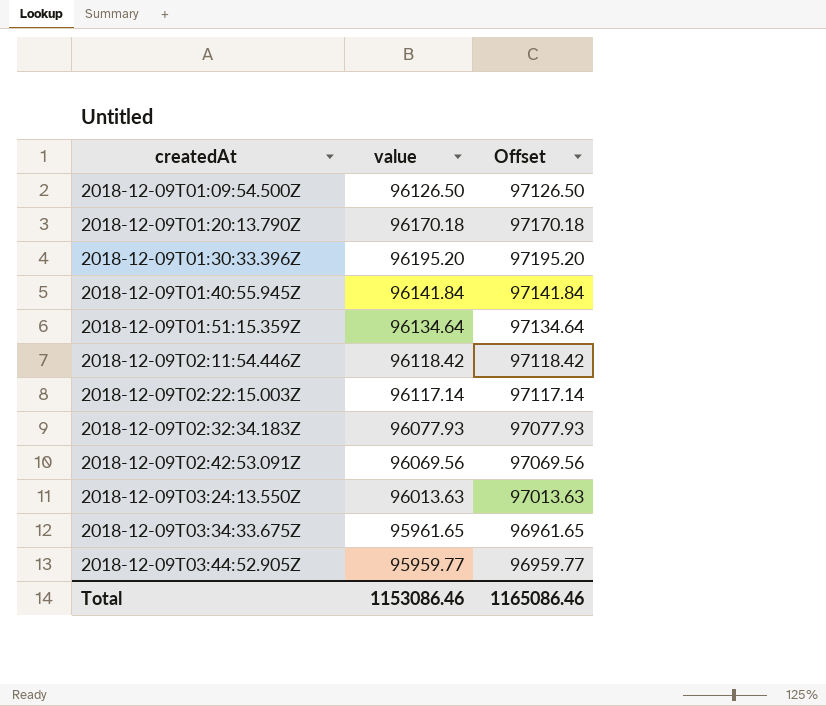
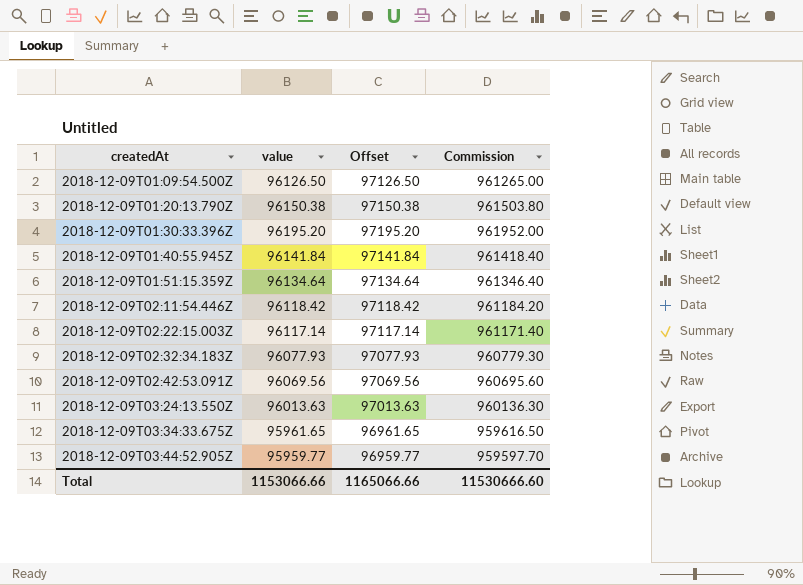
column Commission | formula: none -> [value] * 10
2018-12-09T01:20:13.790Z | value: 96170.18 -> 96150.38
2018-12-09T01:20:13.790Z | Offset: 97170.18 -> 97150.38
Total | value: 1153086.46 -> 1153066.66
Total | Offset: 1165086.46 -> 1165066.66

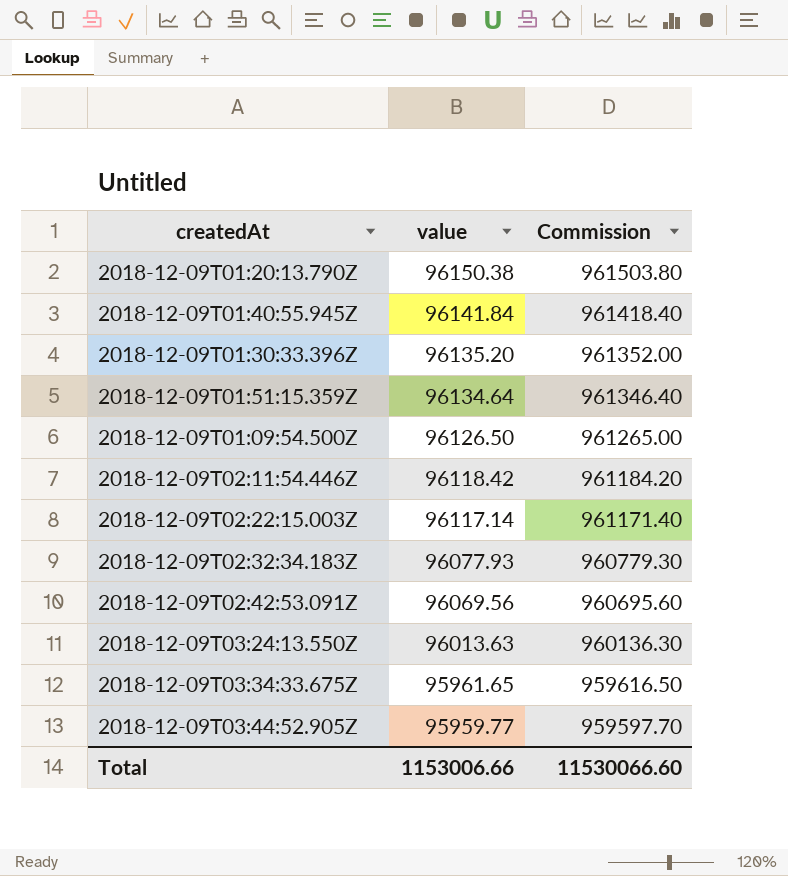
row order: createdAt ascending -> value descending
column Offset | formula: [value] + 1000 -> none
2018-12-09T01:30:33.396Z | value: 96195.20 -> 96135.20
2018-12-09T01:30:33.396Z | Commission: 961952.00 -> 961352.00
Total | value: 1153066.66 -> 1153006.66
Total | Commission: 11530666.60 -> 11530066.60

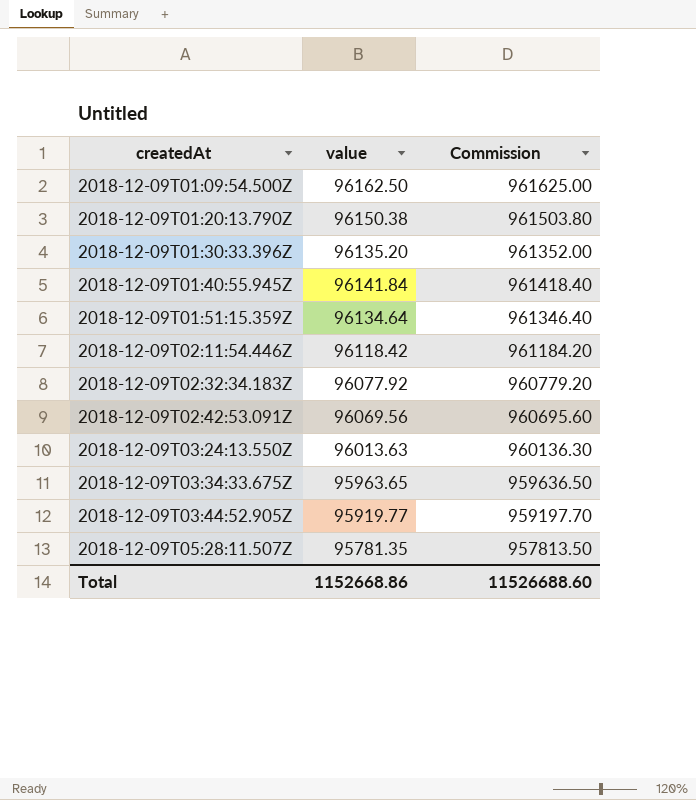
row order: value descending -> createdAt ascending
row 2018-12-09T02:22:15.003Z: 96117.14 | 961171.40 -> none
2018-12-09T01:09:54.500Z | value: 96126.50 -> 96162.50
2018-12-09T01:09:54.500Z | Commission: 961265.00 -> 961625.00
2018-12-09T02:32:34.183Z | value: 96077.93 -> 96077.92
2018-12-09T02:32:34.183Z | Commission: 960779.30 -> 960779.20
2018-12-09T03:34:33.675Z | value: 95961.65 -> 95963.65
2018-12-09T03:34:33.675Z | Commission: 959616.50 -> 959636.50
2018-12-09T03:44:52.905Z | value: 95959.77 -> 95919.77
2018-12-09T03:44:52.905Z | Commission: 959597.70 -> 959197.70
row 2018-12-09T05:28:11.507Z: none -> 95781.35 | 957813.50
Total | value: 1153006.66 -> 1152668.86
Total | Commission: 11530066.60 -> 11526688.60

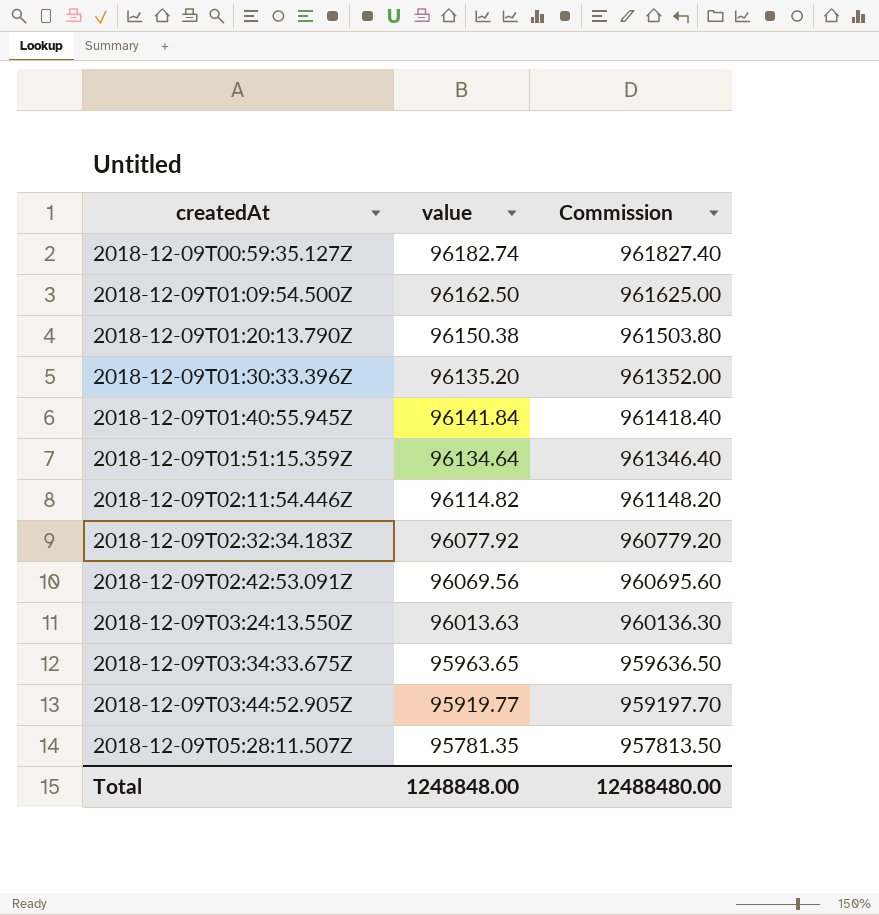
row 2018-12-09T00:59:35.127Z: none -> 96182.74 | 961827.40
2018-12-09T02:11:54.446Z | value: 96118.42 -> 96114.82
2018-12-09T02:11:54.446Z | Commission: 961184.20 -> 961148.20
Total | value: 1152668.86 -> 1248848.00
Total | Commission: 11526688.60 -> 12488480.00

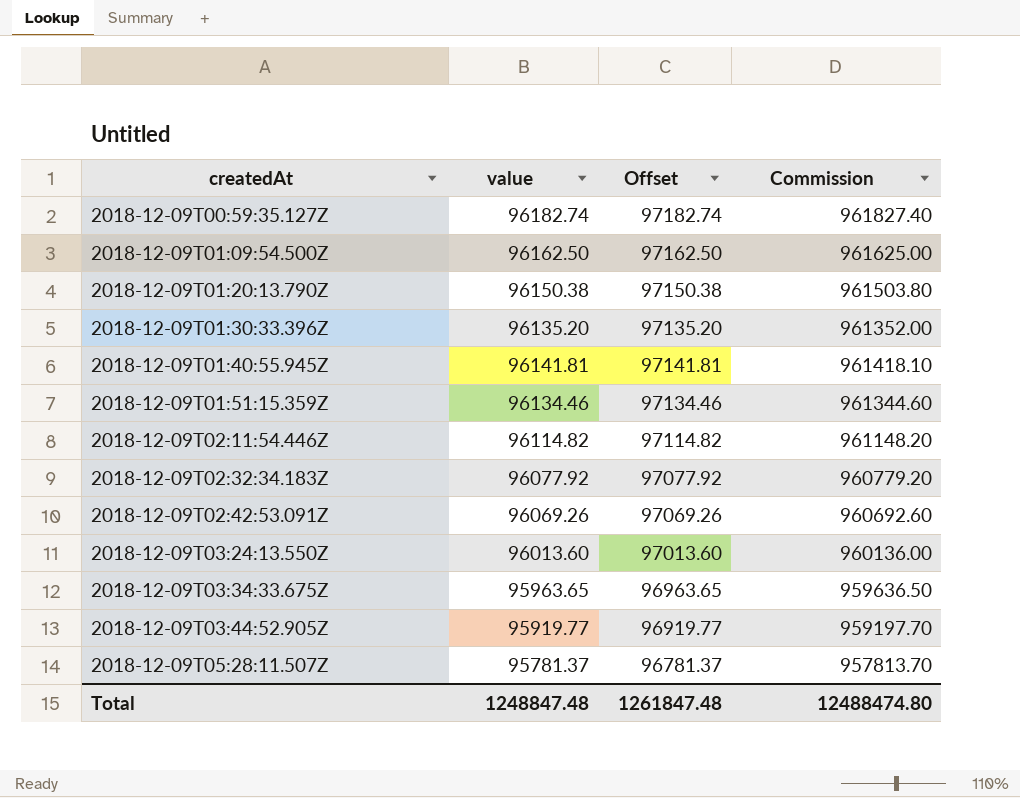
column Offset | formula: none -> [value] + 1000
2018-12-09T01:40:55.945Z | value: 96141.84 -> 96141.81
2018-12-09T01:40:55.945Z | Commission: 961418.40 -> 961418.10
2018-12-09T01:51:15.359Z | value: 96134.64 -> 96134.46
2018-12-09T01:51:15.359Z | Commission: 961346.40 -> 961344.60
2018-12-09T02:42:53.091Z | value: 96069.56 -> 96069.26
2018-12-09T02:42:53.091Z | Commission: 960695.60 -> 960692.60
2018-12-09T03:24:13.550Z | value: 96013.63 -> 96013.60
2018-12-09T03:24:13.550Z | Commission: 960136.30 -> 960136.00
2018-12-09T05:28:11.507Z | value: 95781.35 -> 95781.37
2018-12-09T05:28:11.507Z | Commission: 957813.50 -> 957813.70
Total | value: 1248848.00 -> 1248847.48
Total | Commission: 12488480.00 -> 12488474.80

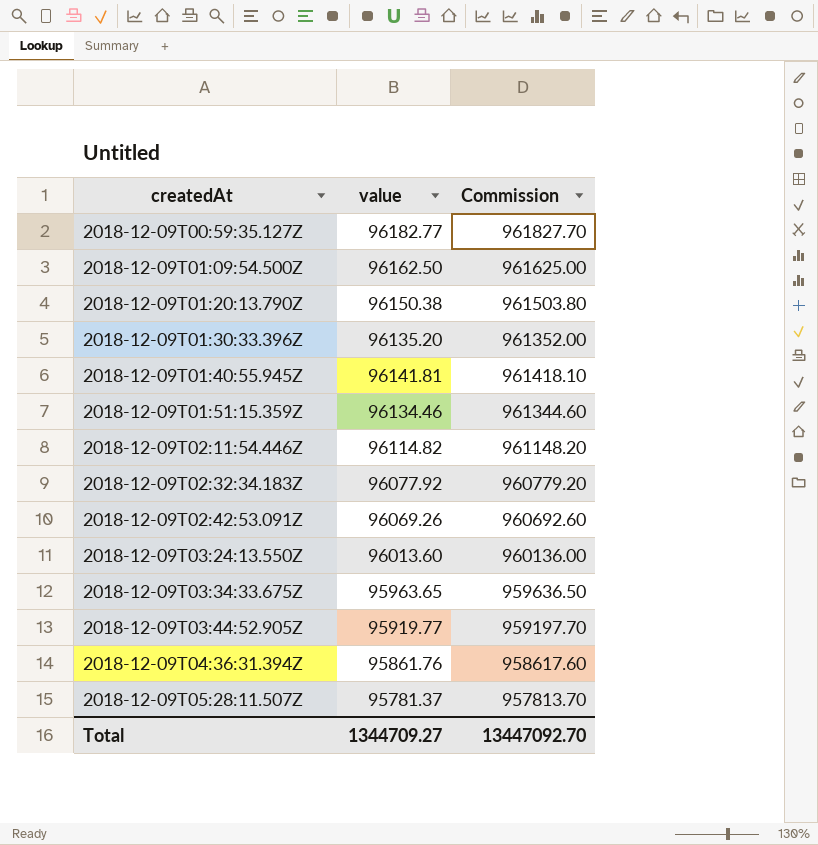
column Offset | formula: [value] + 1000 -> none
2018-12-09T00:59:35.127Z | value: 96182.74 -> 96182.77
2018-12-09T00:59:35.127Z | Commission: 961827.40 -> 961827.70
row 2018-12-09T04:36:31.394Z: none -> 95861.76 | 958617.60
Total | value: 1248847.48 -> 1344709.27
Total | Commission: 12488474.80 -> 13447092.70

